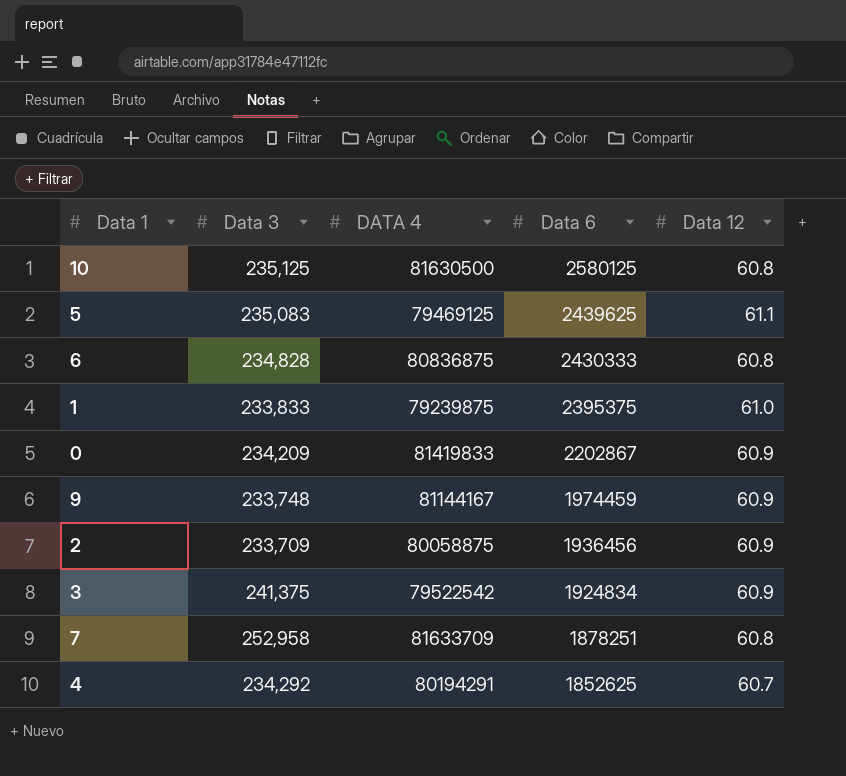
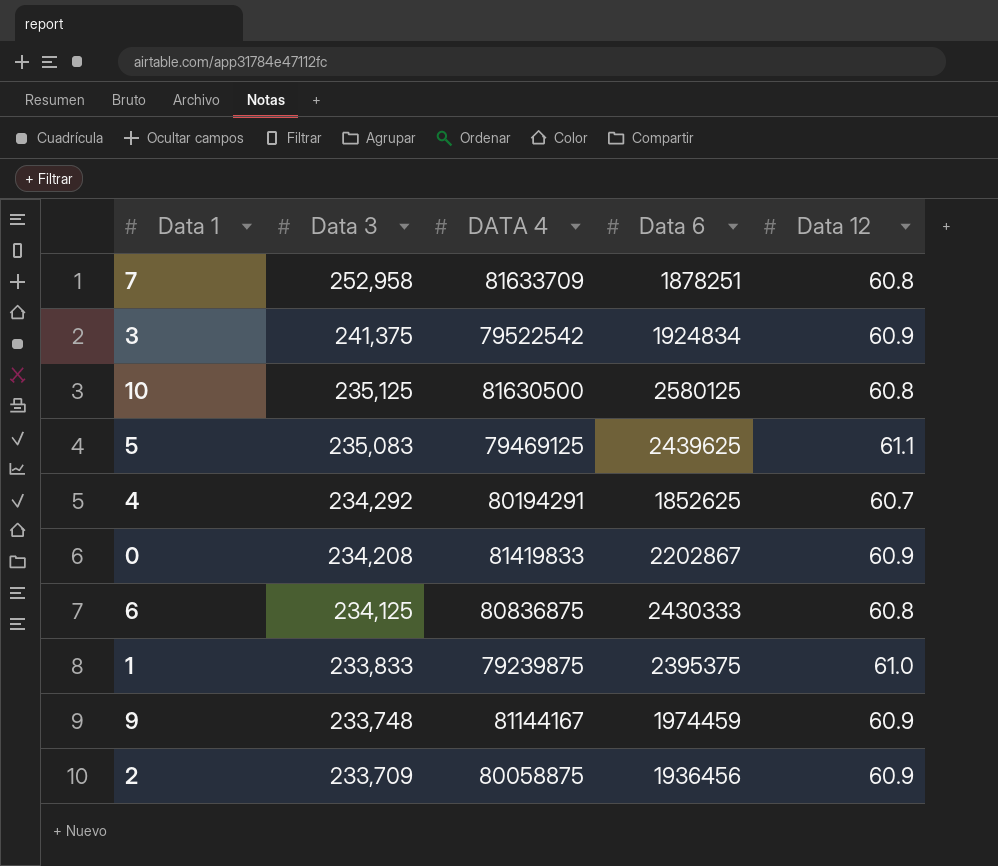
row order: Data 6 descending -> Data 3 descending
0 | Data 3: 234,209 -> 234,208
6 | Data 3: 234,828 -> 234,125

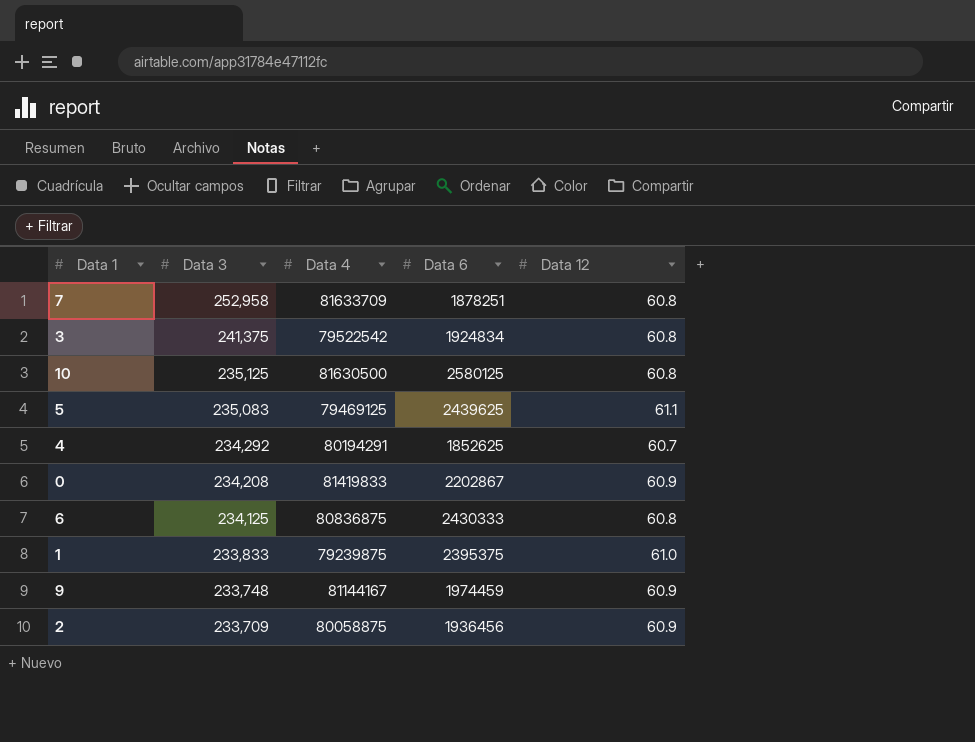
column name: DATA 4 -> Data 4
3 | Data 12: 60.9 -> 60.8

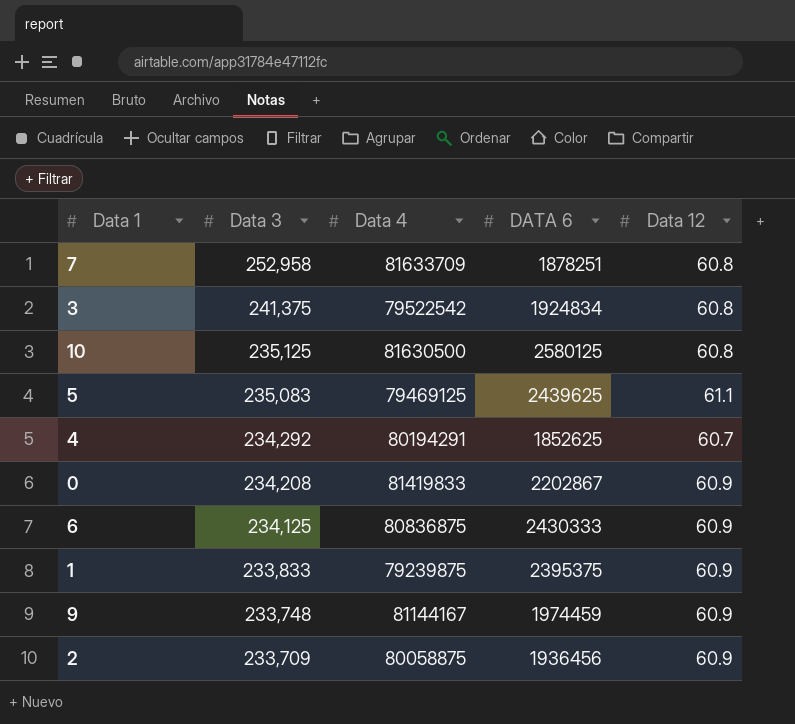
column name: Data 6 -> DATA 6
6 | Data 12: 60.8 -> 60.9
1 | Data 12: 61.0 -> 60.9

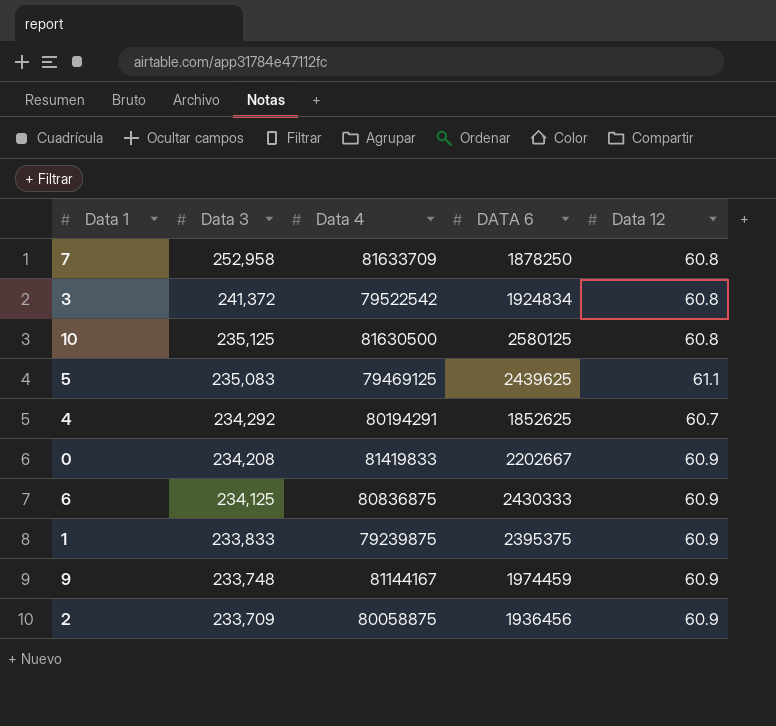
7 | DATA 6: 1878251 -> 1878250
3 | Data 3: 241,375 -> 241,372
0 | DATA 6: 2202867 -> 2202667

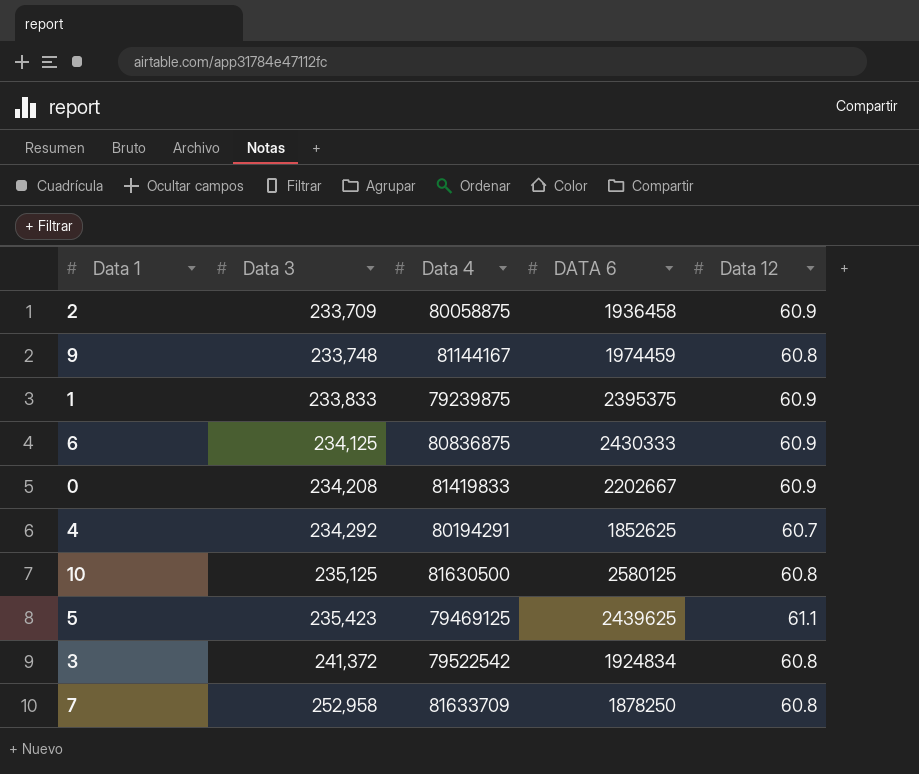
row order: Data 3 descending -> Data 3 ascending
2 | DATA 6: 1936456 -> 1936458
9 | Data 12: 60.9 -> 60.8
5 | Data 3: 235,083 -> 235,423

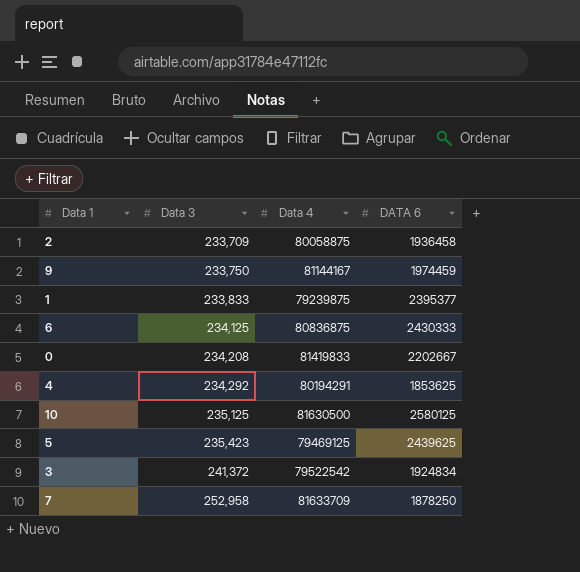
column Data 12 | position: 5 -> none
9 | Data 3: 233,748 -> 233,750
1 | DATA 6: 2395375 -> 2395377
4 | DATA 6: 1852625 -> 1853625

